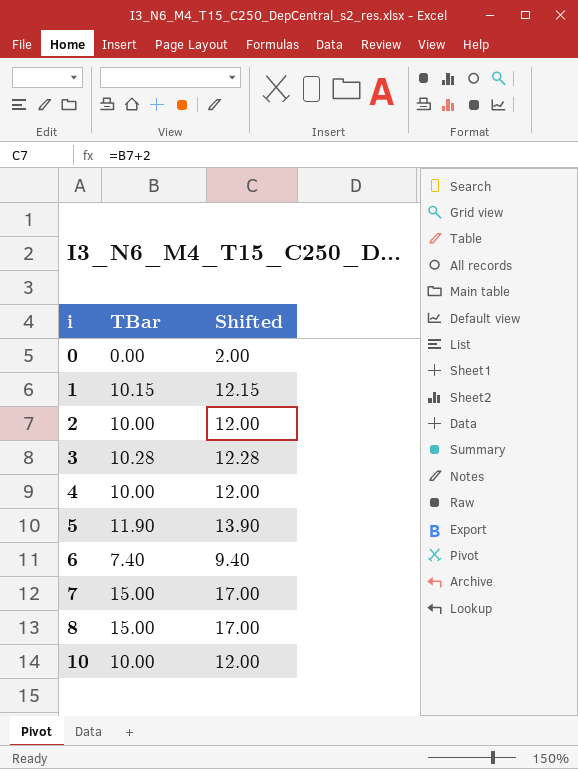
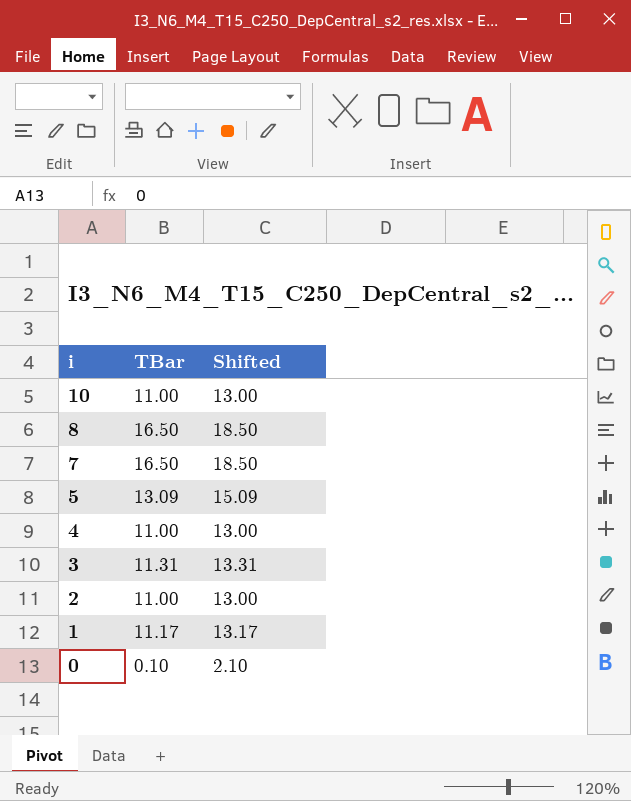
row order: i ascending -> i descending
row 6: 7.40 | 9.40 -> none
10 | TBar: 10.00 -> 11.00
10 | Shifted: 12.00 -> 13.00
8 | TBar: 15.00 -> 16.50
8 | Shifted: 17.00 -> 18.50
7 | TBar: 15.00 -> 16.50
7 | Shifted: 17.00 -> 18.50
5 | TBar: 11.90 -> 13.09
5 | Shifted: 13.90 -> 15.09
4 | TBar: 10.00 -> 11.00
4 | Shifted: 12.00 -> 13.00
3 | TBar: 10.28 -> 11.31
3 | Shifted: 12.28 -> 13.31
2 | TBar: 10.00 -> 11.00
2 | Shifted: 12.00 -> 13.00
1 | TBar: 10.15 -> 11.17
1 | Shifted: 12.15 -> 13.17
0 | TBar: 0.00 -> 0.10
0 | Shifted: 2.00 -> 2.10

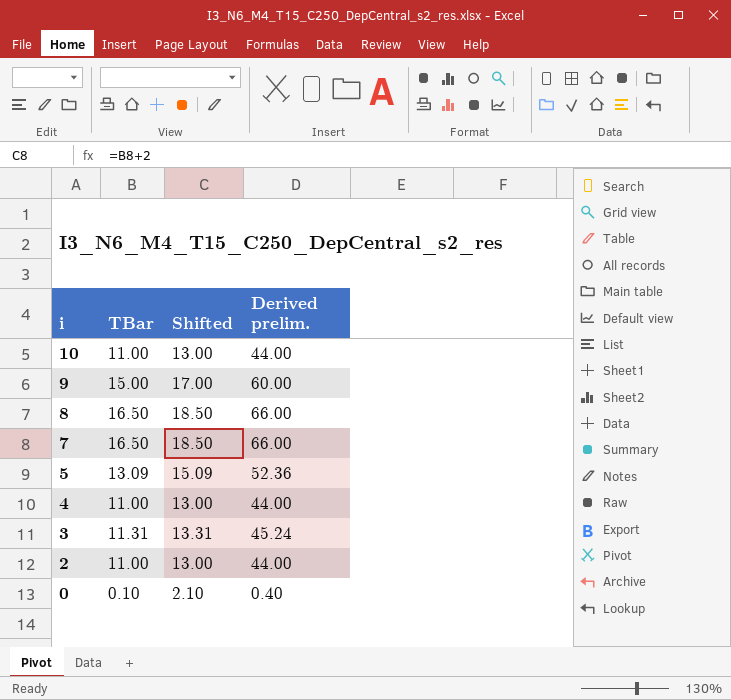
column Derived prelim. | formula: none -> [TBar] * 4
row 1: 11.17 | 13.17 -> none
row 9: none -> 15.00 | 17.00 | 60.00

